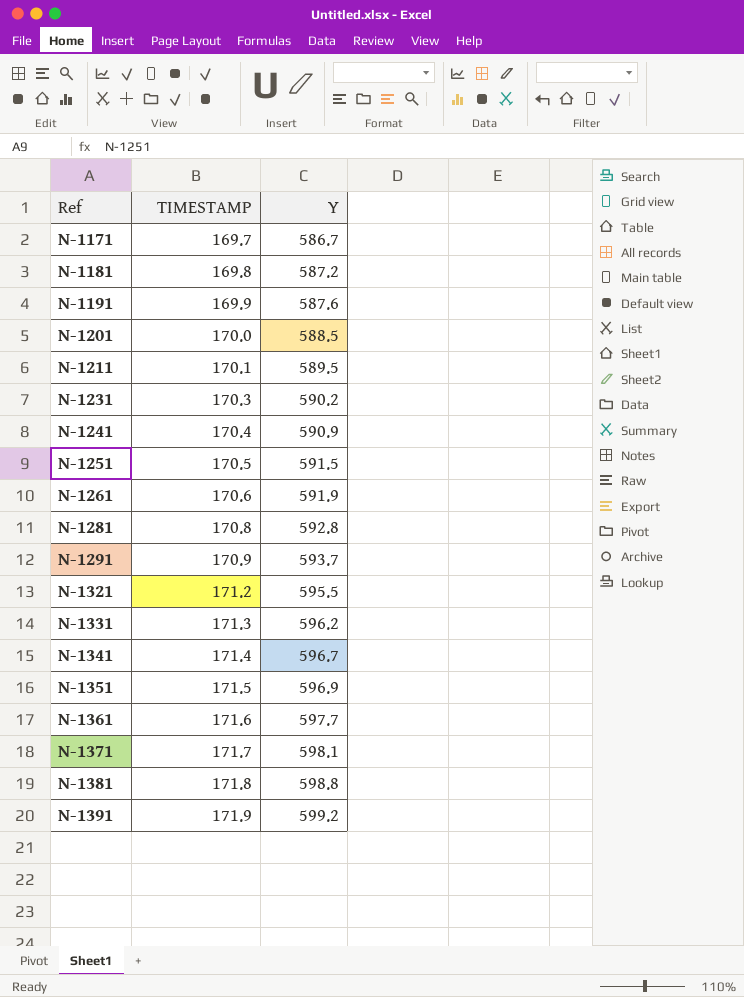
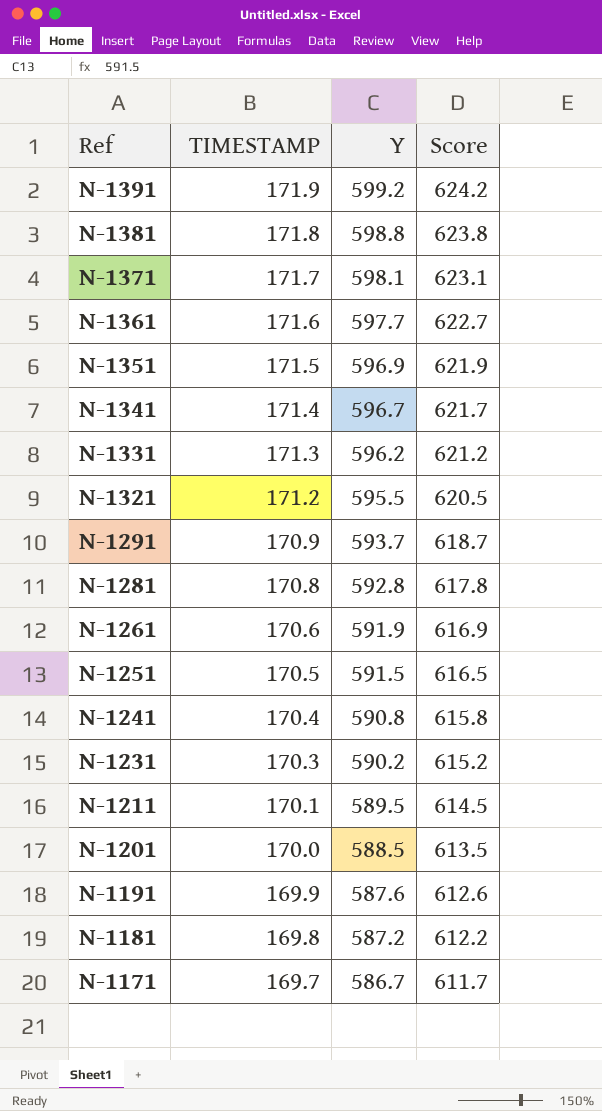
row order: Ref ascending -> Ref descending
column Score | formula: none -> [Y] + 25
N-1241 | Y: 590.9 -> 590.8

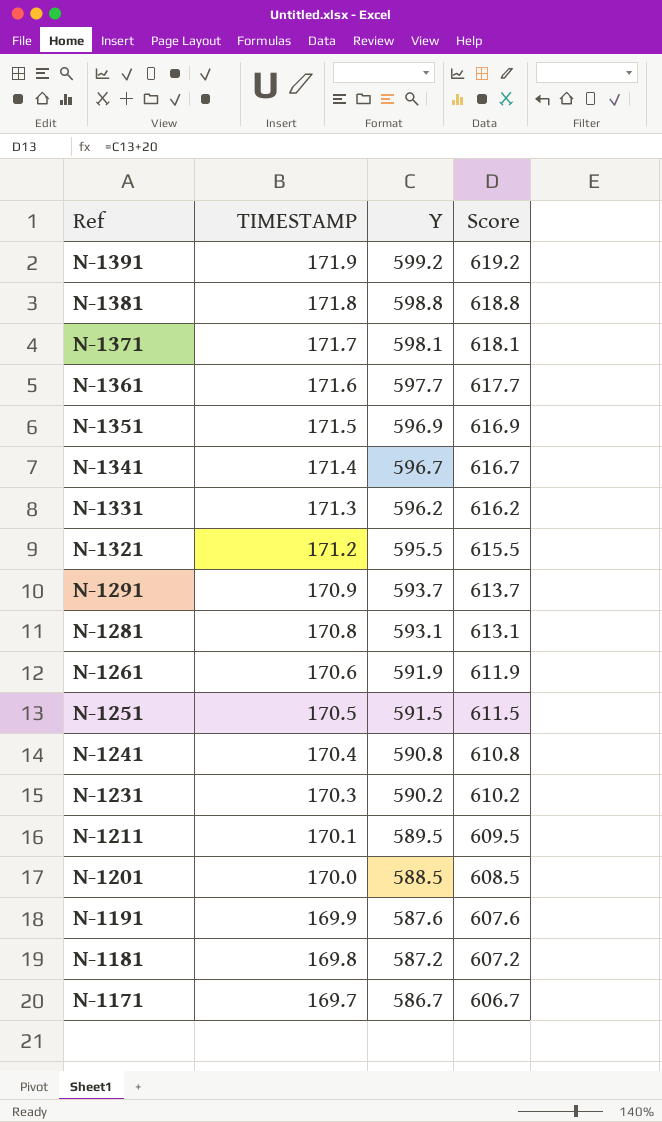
column Score | formula: [Y] + 25 -> [Y] + 20
N-1281 | Y: 592.8 -> 593.1

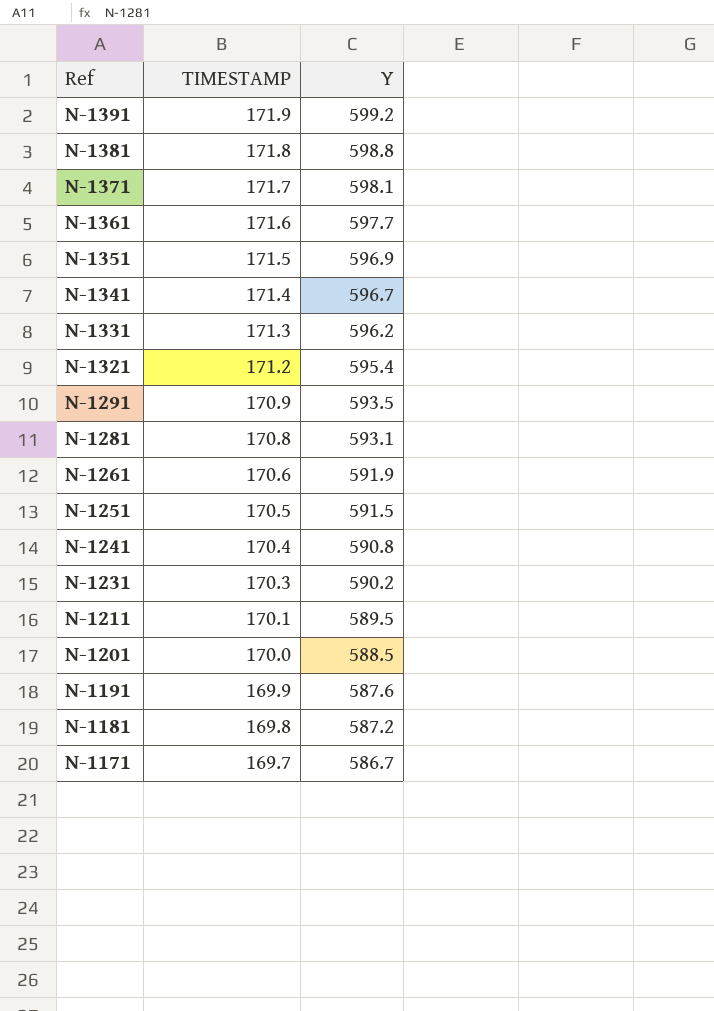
column Score | formula: [Y] + 20 -> none
N-1321 | Y: 595.5 -> 595.4
N-1291 | Y: 593.7 -> 593.5

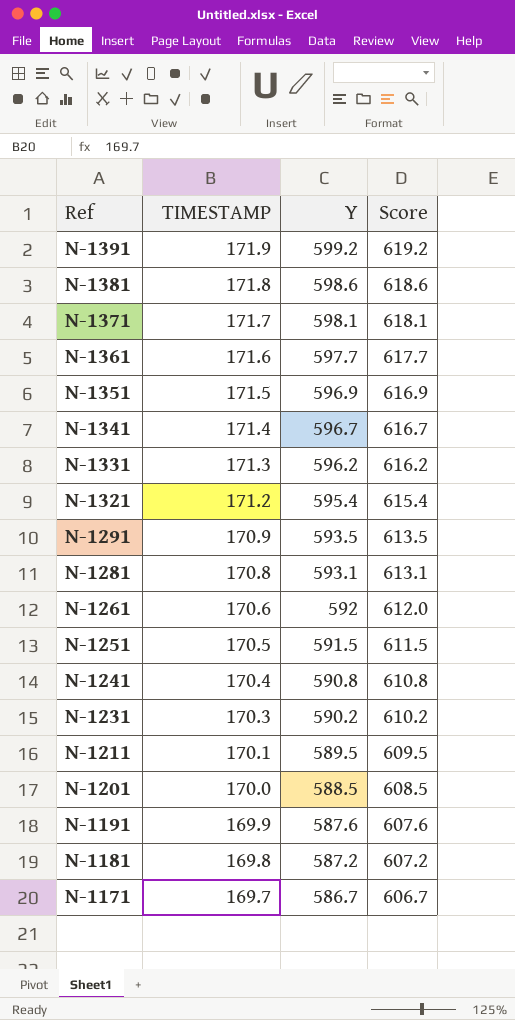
column Score | formula: none -> [Y] + 20
N-1381 | Y: 598.8 -> 598.6
N-1261 | Y: 591.9 -> 592

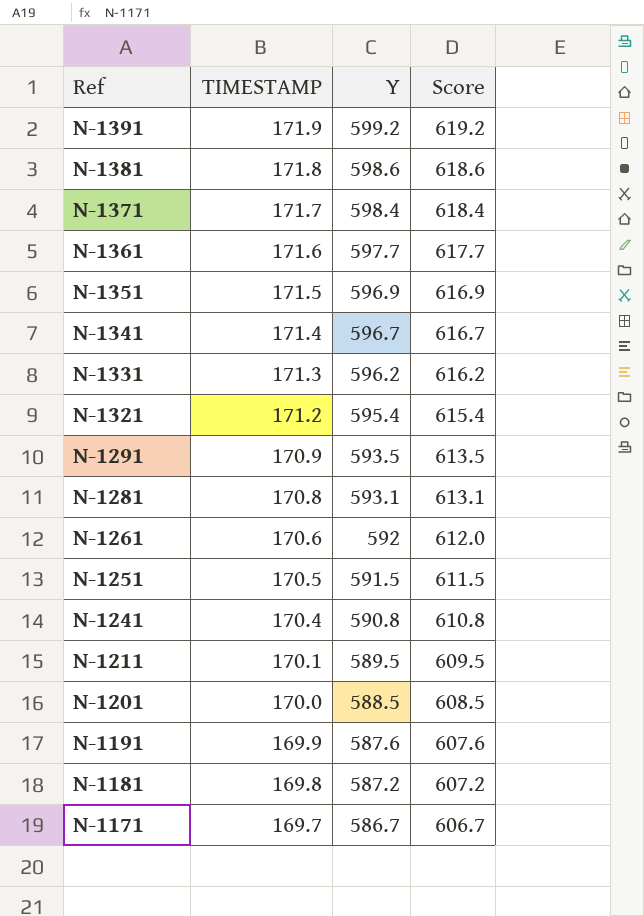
row N-1231: 170.3 | 590.2 | 610.2 -> none
N-1371 | Y: 598.1 -> 598.4
N-1371 | Score: 618.1 -> 618.4

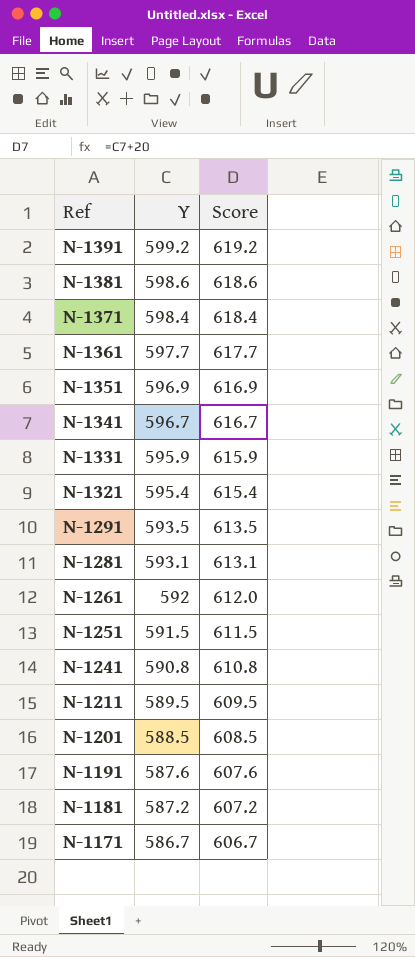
column TIMESTAMP | position: 2 -> none
N-1331 | Y: 596.2 -> 595.9
N-1331 | Score: 616.2 -> 615.9

